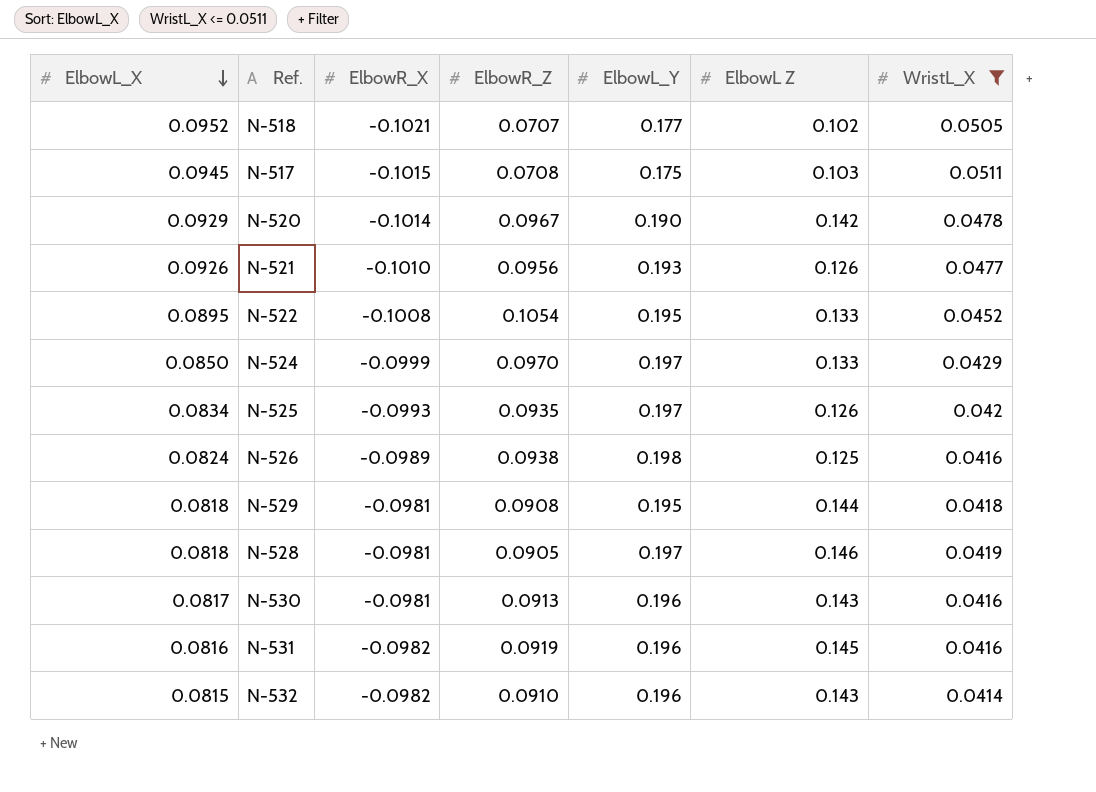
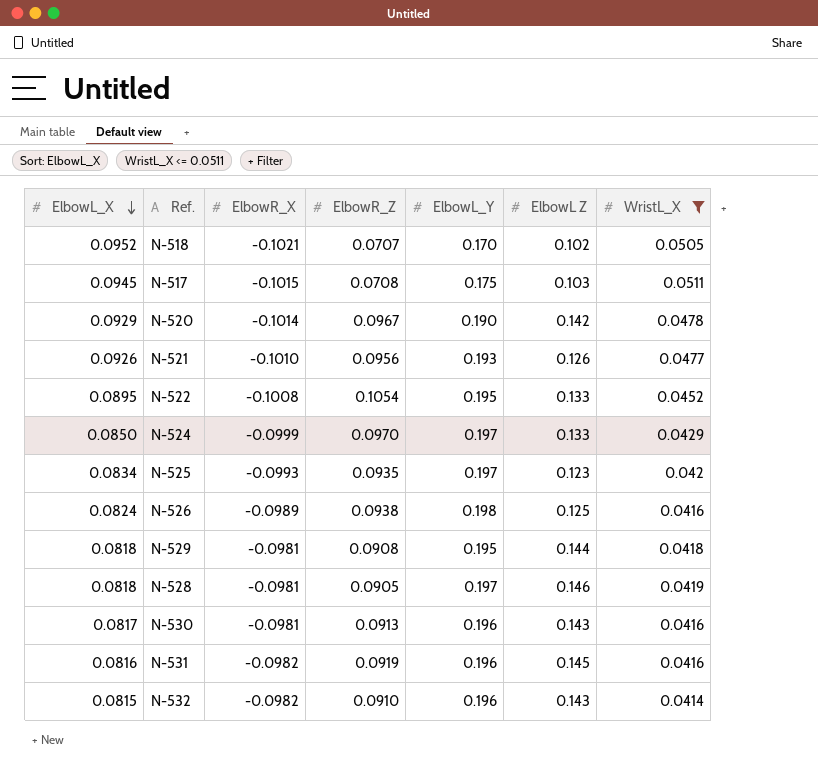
N-518 | ElbowL_Y: 0.177 -> 0.170
N-525 | ElbowL Z: 0.126 -> 0.123

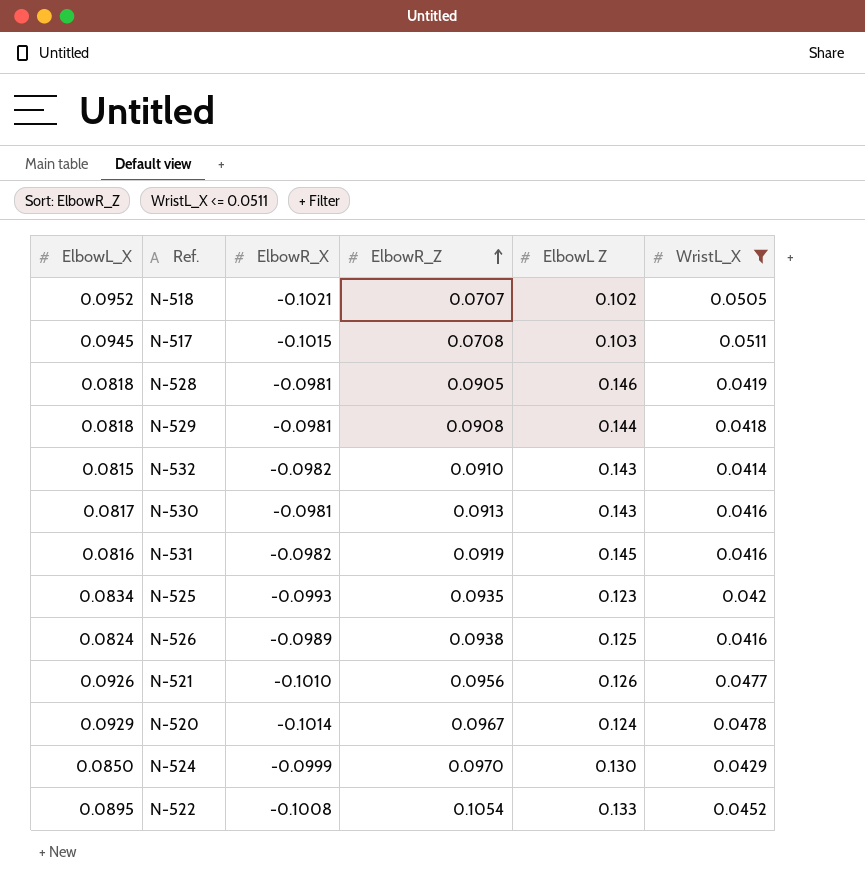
row order: ElbowL_X descending -> ElbowR_Z ascending
column ElbowL_Y | position: 5 -> none
N-520 | ElbowL Z: 0.142 -> 0.124
N-524 | ElbowL Z: 0.133 -> 0.130

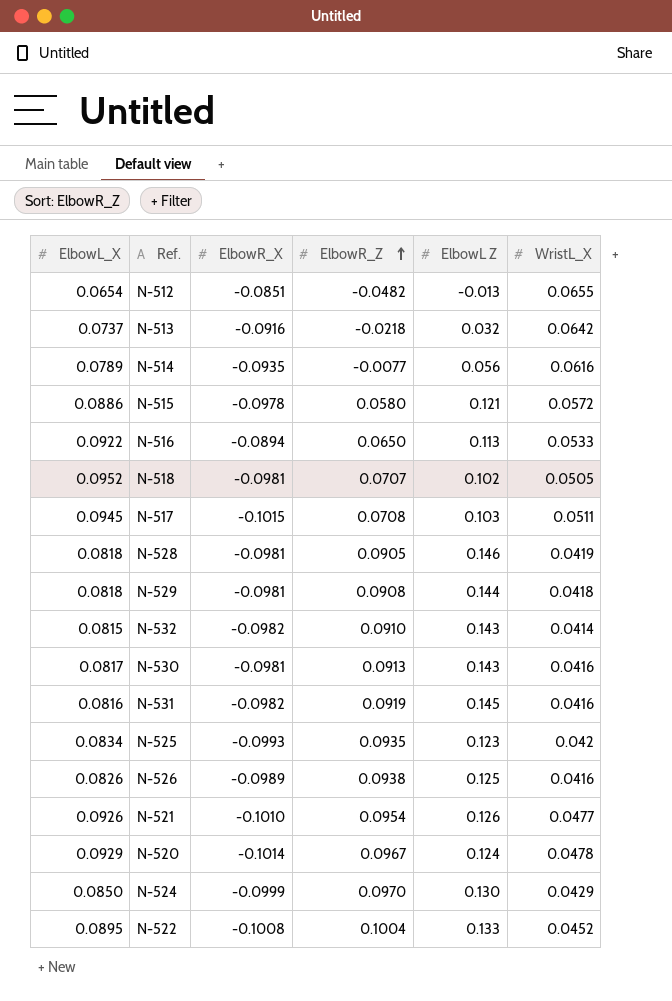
filter: WristL_X <= 0.0511 -> none
N-518 | ElbowR_X: -0.1021 -> -0.0981
N-526 | ElbowL_X: 0.0824 -> 0.0826
N-521 | ElbowR_Z: 0.0956 -> 0.0954
N-522 | ElbowR_Z: 0.1054 -> 0.1004

